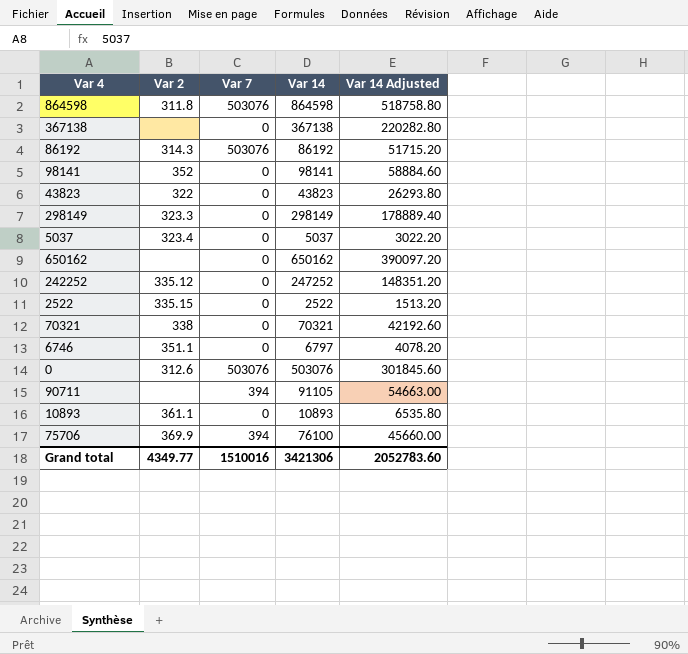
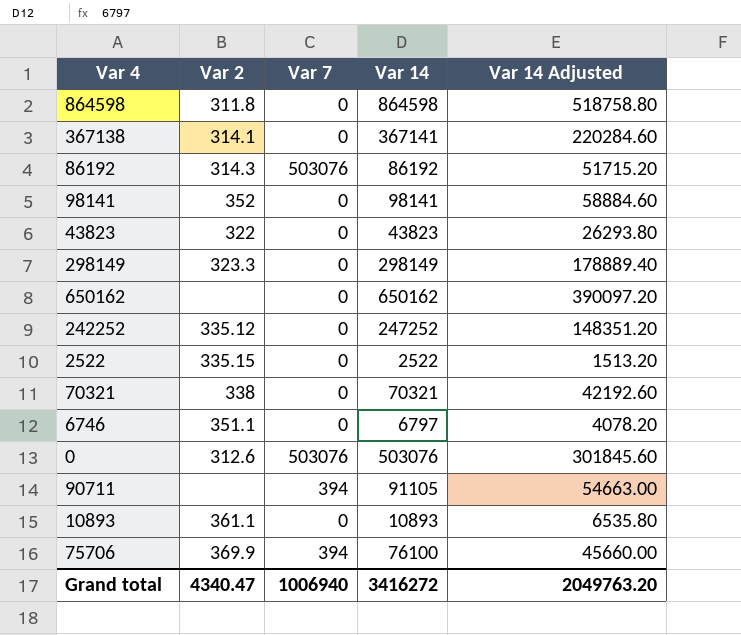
row 5037: 323.4 | 0 | 5037 | 3022.20 -> none
864598 | Var 7: 503076 -> 0
367138 | Var 2: none -> 314.1
367138 | Var 14: 367138 -> 367141
367138 | Var 14 Adjusted: 220282.80 -> 220284.60
Grand total | Var 2: 4349.77 -> 4340.47
Grand total | Var 7: 1510016 -> 1006940
Grand total | Var 14: 3421306 -> 3416272
Grand total | Var 14 Adjusted: 2052783.60 -> 2049763.20

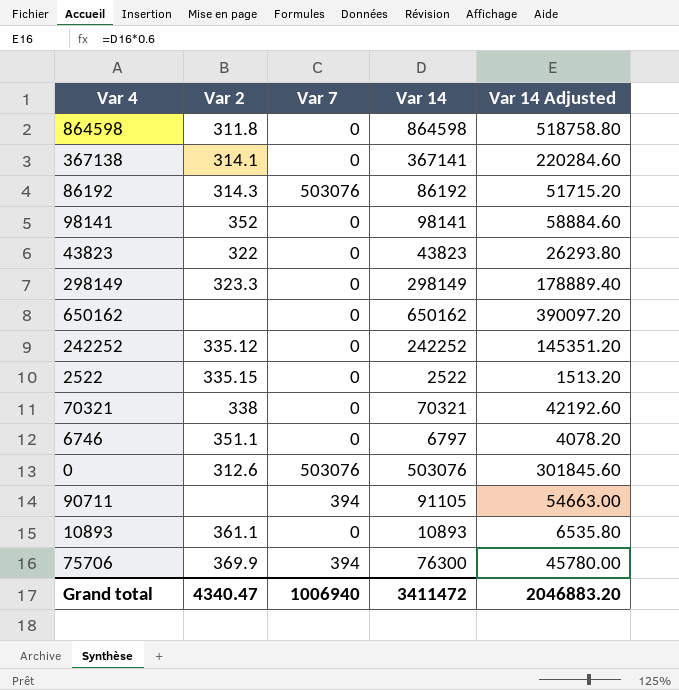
242252 | Var 14: 247252 -> 242252
242252 | Var 14 Adjusted: 148351.20 -> 145351.20
75706 | Var 14: 76100 -> 76300
75706 | Var 14 Adjusted: 45660.00 -> 45780.00
Grand total | Var 14: 3416272 -> 3411472
Grand total | Var 14 Adjusted: 2049763.20 -> 2046883.20

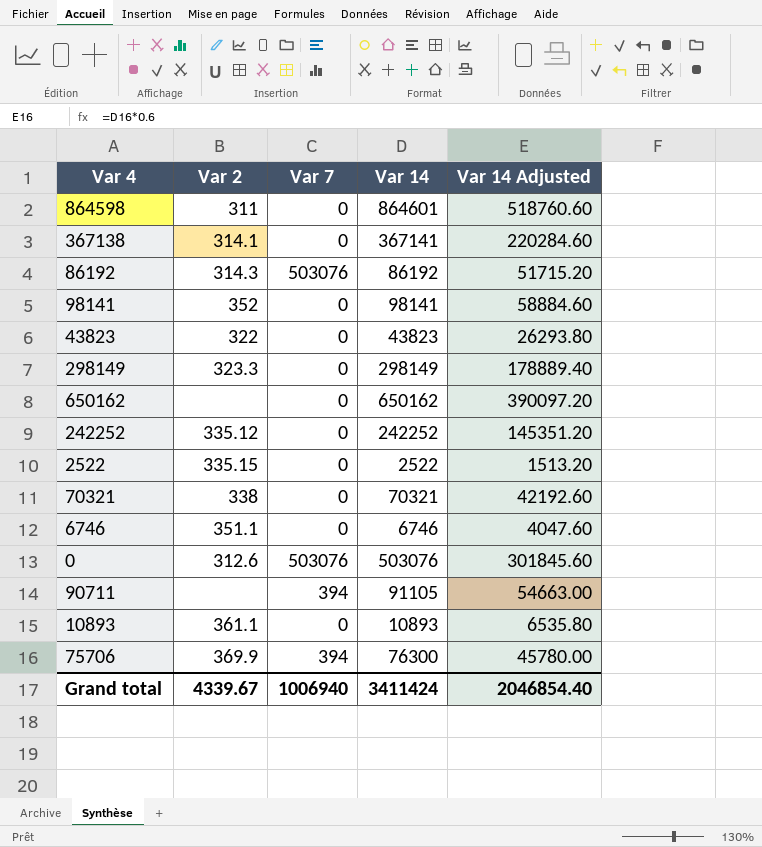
864598 | Var 2: 311.8 -> 311
864598 | Var 14: 864598 -> 864601
864598 | Var 14 Adjusted: 518758.80 -> 518760.60
6746 | Var 14: 6797 -> 6746
6746 | Var 14 Adjusted: 4078.20 -> 4047.60
Grand total | Var 2: 4340.47 -> 4339.67
Grand total | Var 14: 3411472 -> 3411424
Grand total | Var 14 Adjusted: 2046883.20 -> 2046854.40

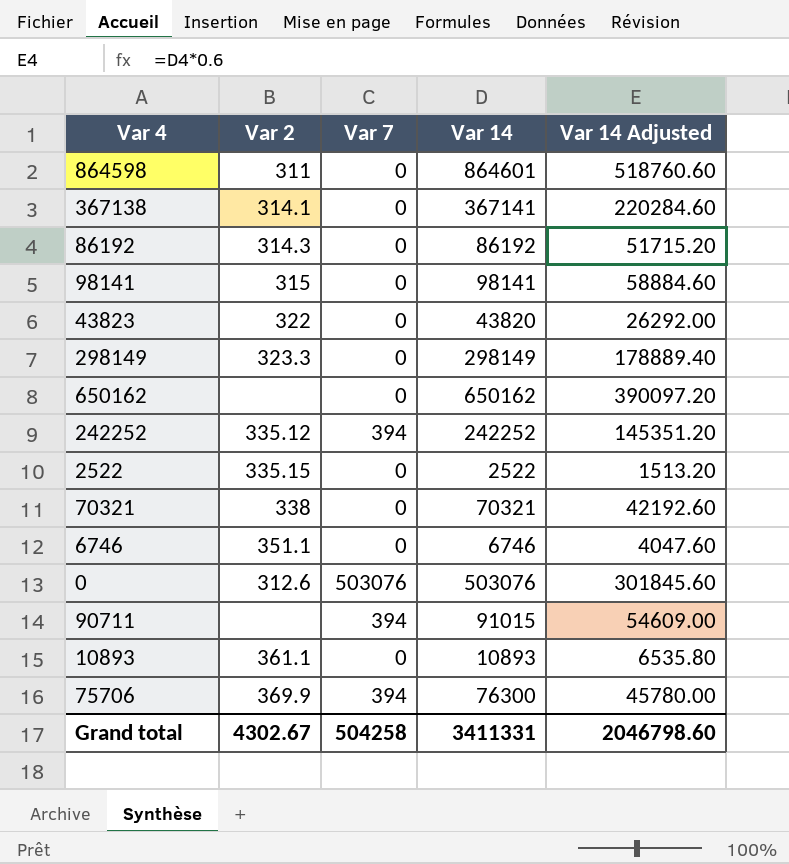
86192 | Var 7: 503076 -> 0
98141 | Var 2: 352 -> 315
43823 | Var 14: 43823 -> 43820
43823 | Var 14 Adjusted: 26293.80 -> 26292.00
242252 | Var 7: 0 -> 394
90711 | Var 14: 91105 -> 91015
90711 | Var 14 Adjusted: 54663.00 -> 54609.00
Grand total | Var 2: 4339.67 -> 4302.67
Grand total | Var 7: 1006940 -> 504258
Grand total | Var 14: 3411424 -> 3411331
Grand total | Var 14 Adjusted: 2046854.40 -> 2046798.60

